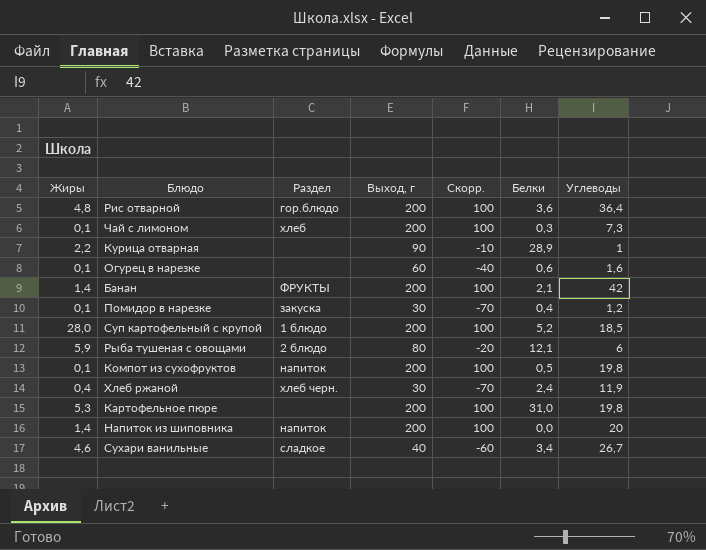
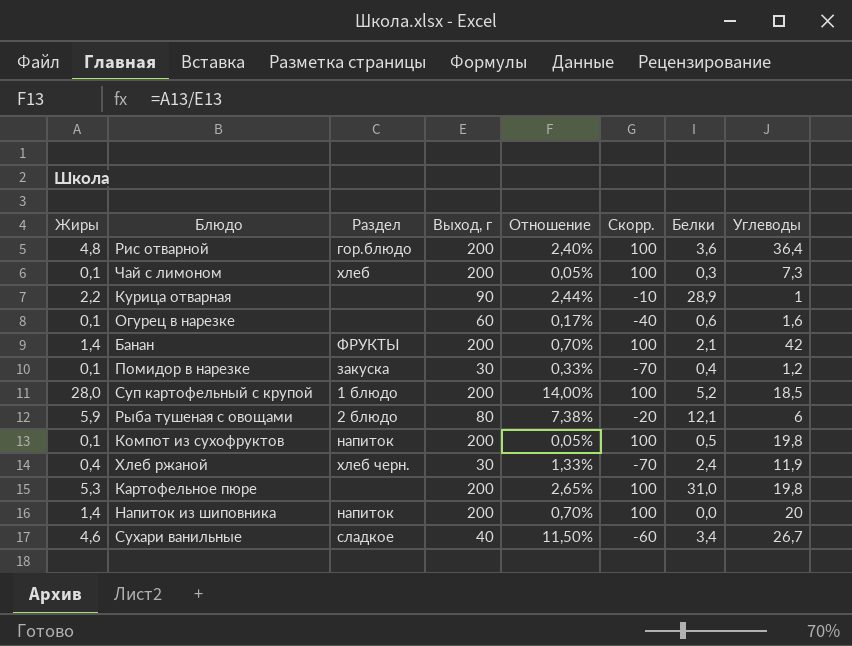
column Отношение | formula: none -> [Жиры] / [Выход, г]

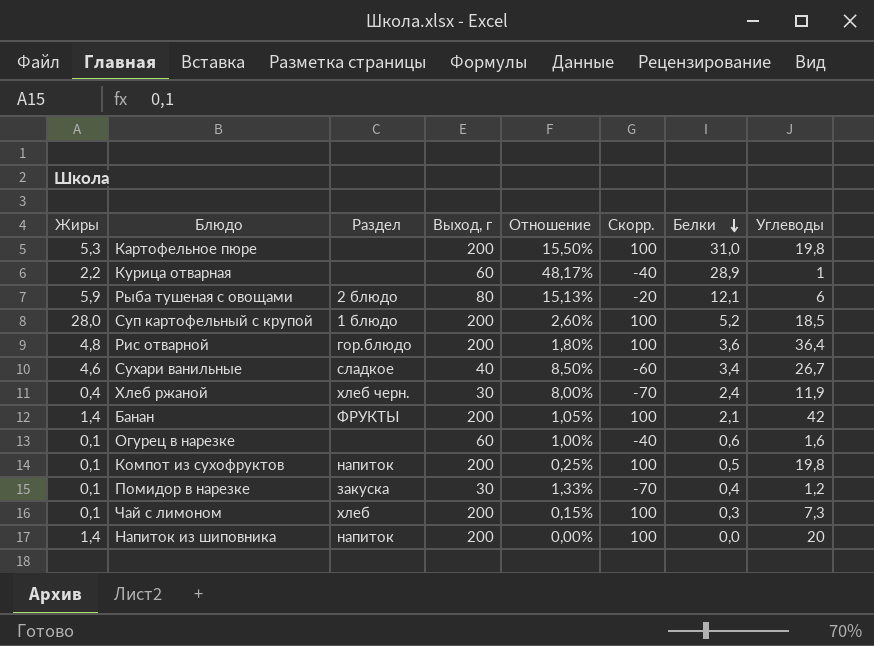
row order: none -> Белки descending
column Отношение | formula: [Жиры] / [Выход, г] -> [Белки] / [Выход, г]
Курица отварная | Выход, г: 90 -> 60
Курица отварная | Скорр.: -10 -> -40

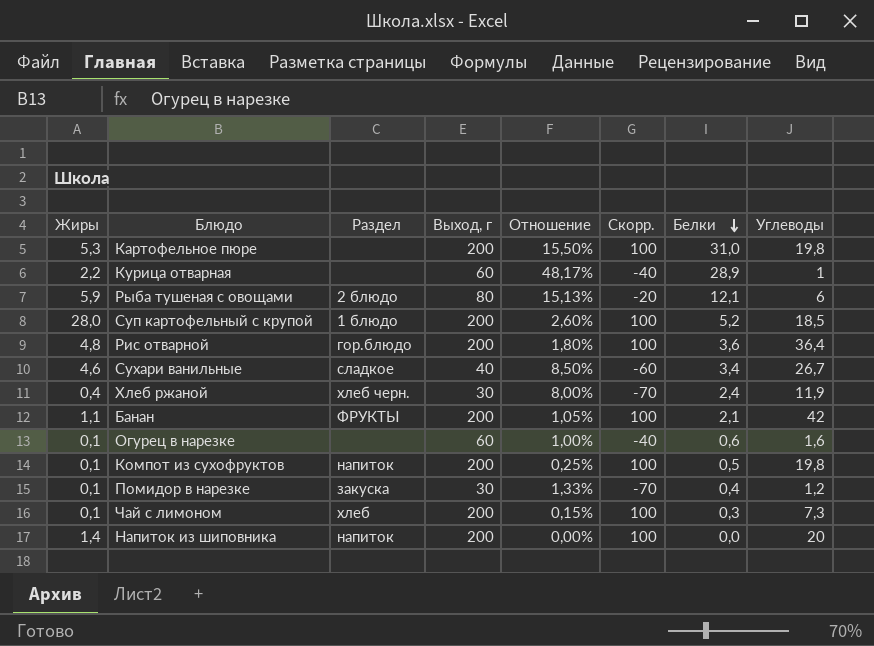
Банан | Жиры: 1,4 -> 1,1

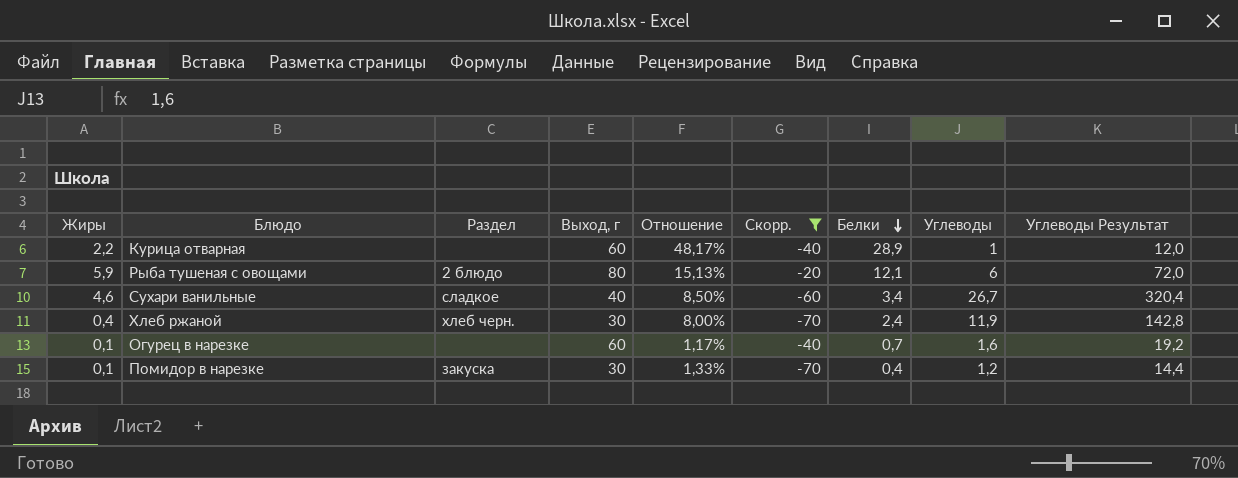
filter: none -> Скорр. != 100
column Углеводы Результат | formula: none -> [Углеводы] * 12
Огурец в нарезке | Отношение: 1,00% -> 1,17%
Огурец в нарезке | Белки: 0,6 -> 0,7

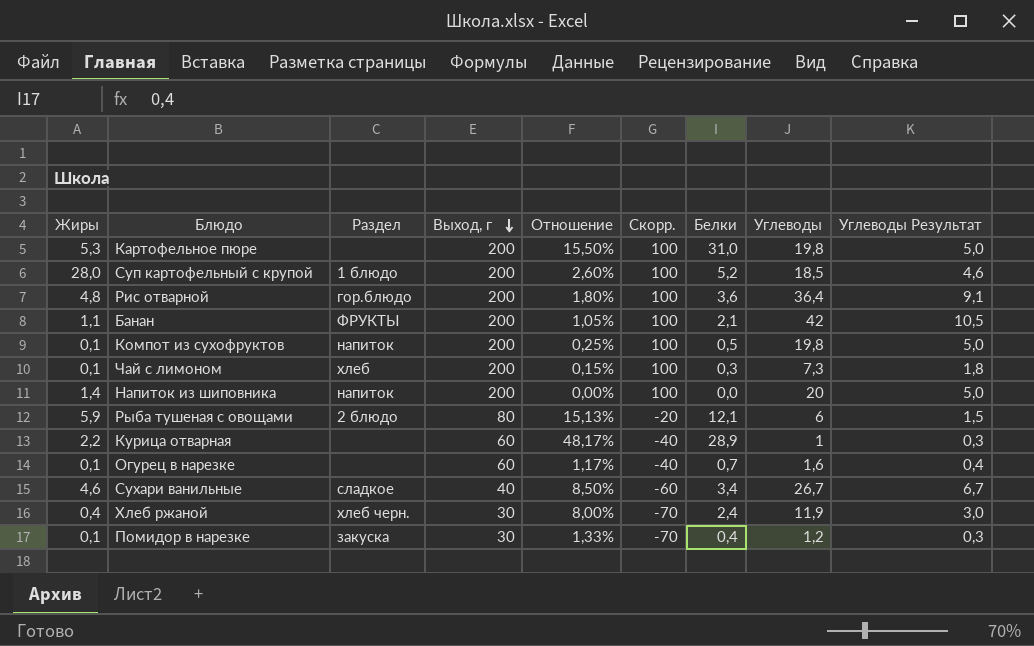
filter: Скорр. != 100 -> none
row order: Белки descending -> Выход, г descending
column Углеводы Результат | formula: [Углеводы] * 12 -> [Углеводы] * 0,25

